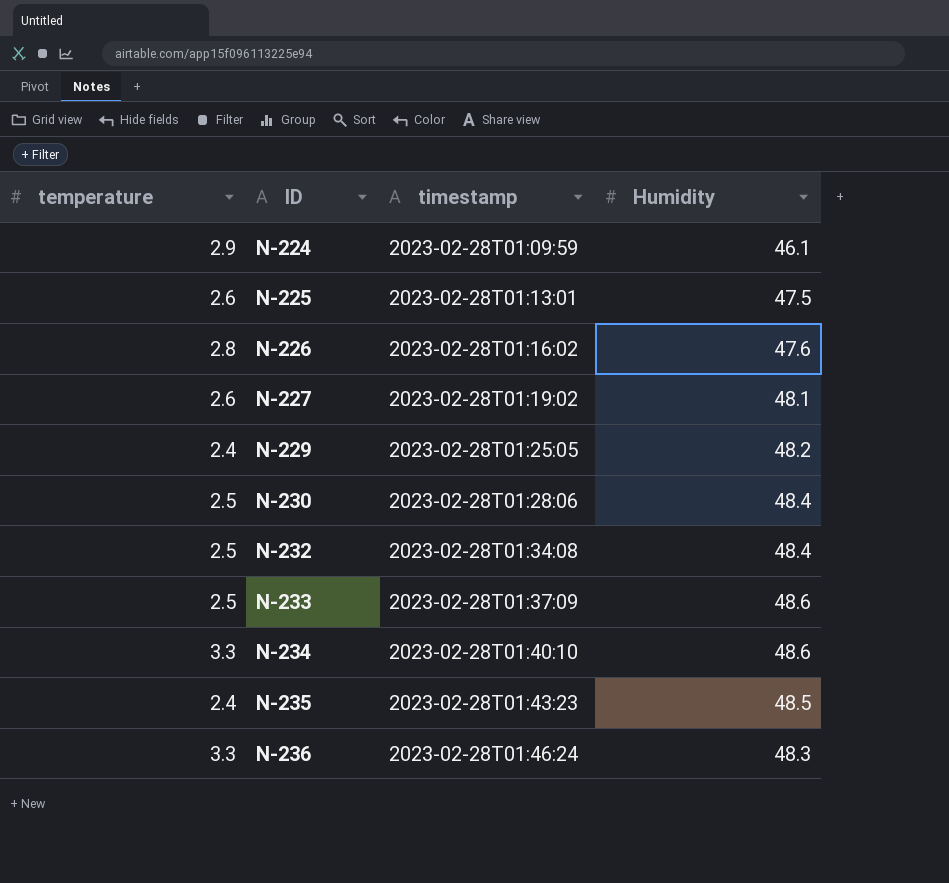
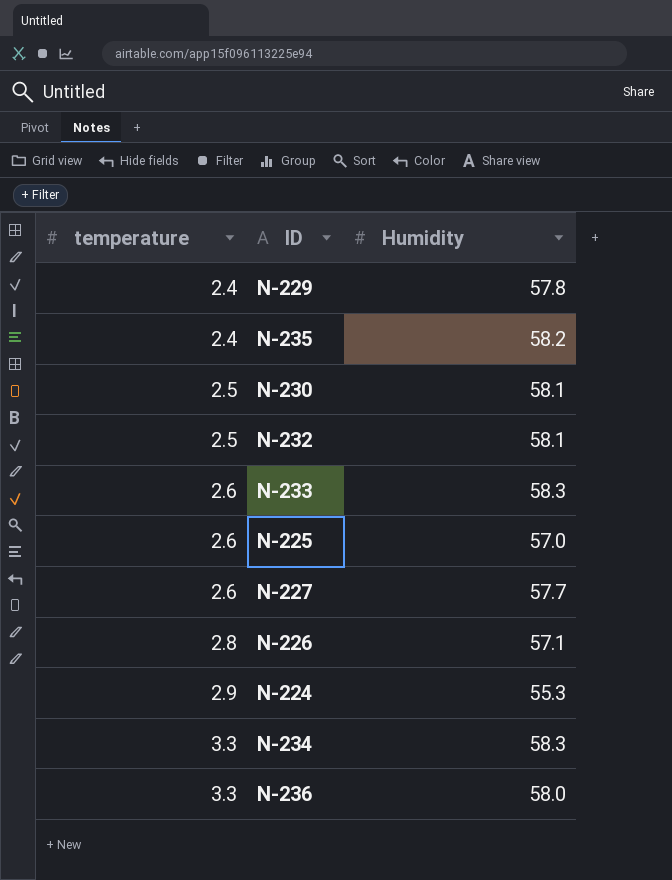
row order: ID ascending -> temperature ascending
column timestamp | position: 3 -> none
N-229 | Humidity: 48.2 -> 57.8
N-235 | Humidity: 48.5 -> 58.2
N-230 | Humidity: 48.4 -> 58.1
N-232 | Humidity: 48.4 -> 58.1
N-233 | temperature: 2.5 -> 2.6
N-233 | Humidity: 48.6 -> 58.3
N-225 | Humidity: 47.5 -> 57.0
N-227 | Humidity: 48.1 -> 57.7
N-226 | Humidity: 47.6 -> 57.1
N-224 | Humidity: 46.1 -> 55.3
N-234 | Humidity: 48.6 -> 58.3
N-236 | Humidity: 48.3 -> 58.0

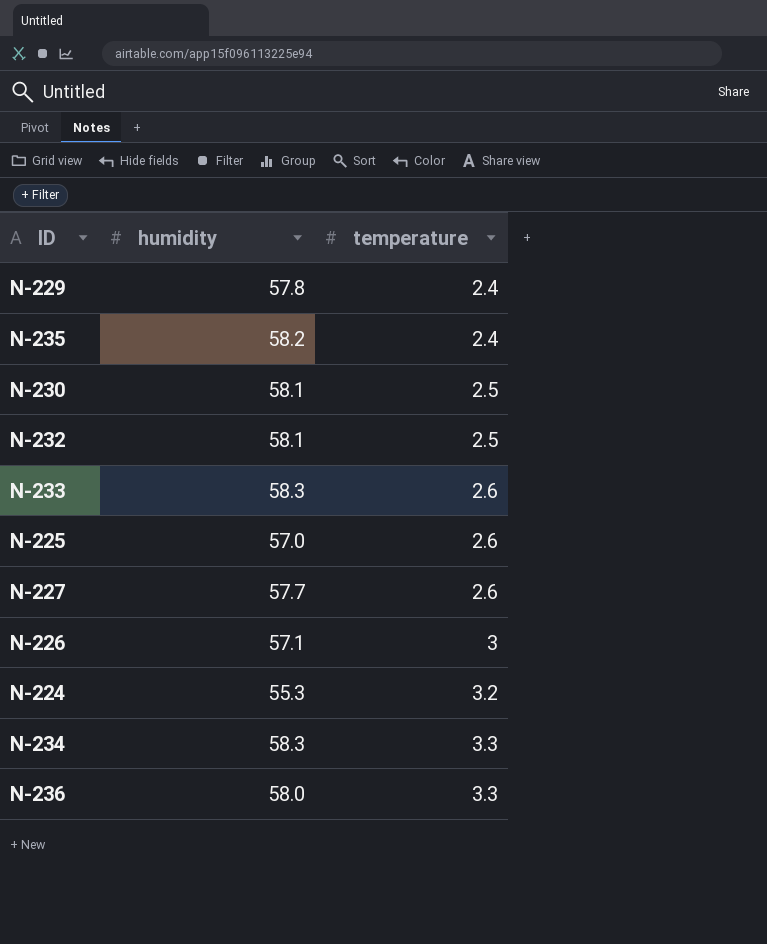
column name: Humidity -> humidity
column temperature | position: 1 -> 3
N-226 | temperature: 2.8 -> 3
N-224 | temperature: 2.9 -> 3.2

